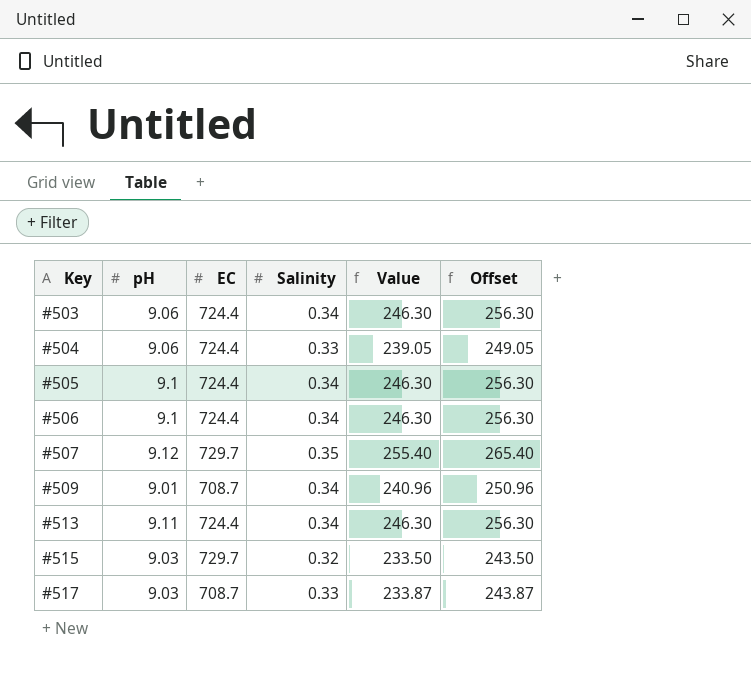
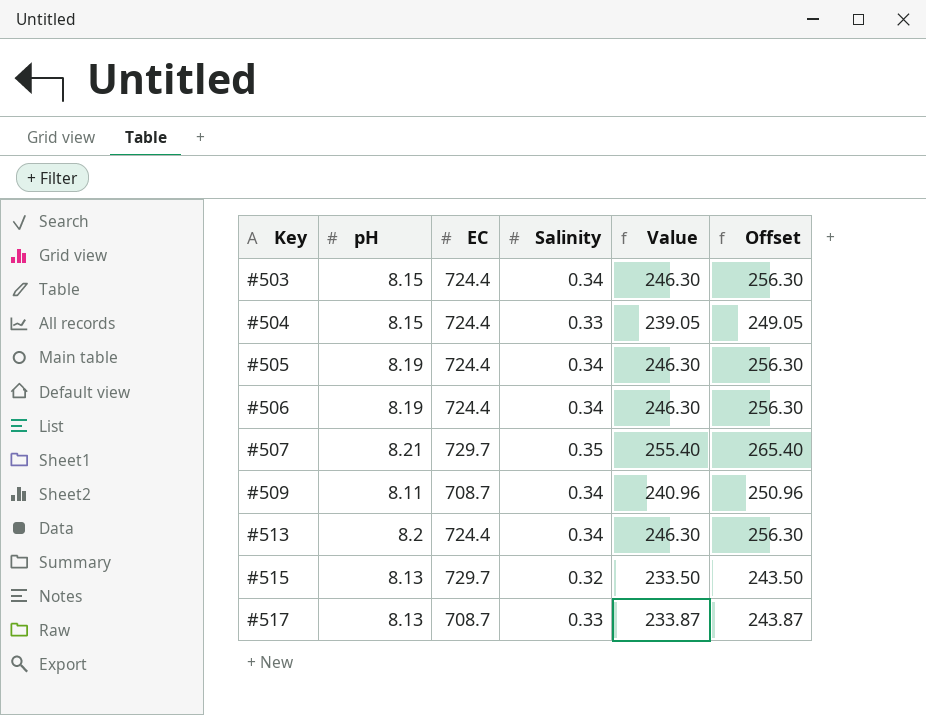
#503 | pH: 9.06 -> 8.15
#504 | pH: 9.06 -> 8.15
#505 | pH: 9.1 -> 8.19
#506 | pH: 9.1 -> 8.19
#507 | pH: 9.12 -> 8.21
#509 | pH: 9.01 -> 8.11
#513 | pH: 9.11 -> 8.2
#515 | pH: 9.03 -> 8.13
#517 | pH: 9.03 -> 8.13

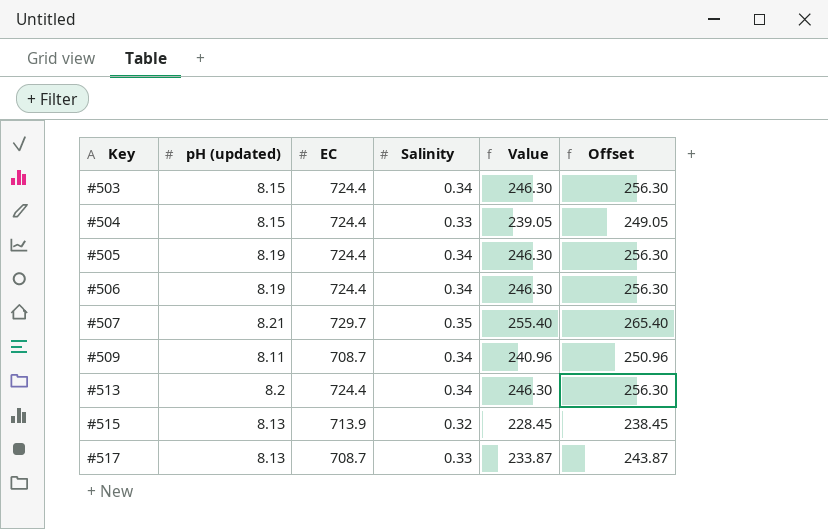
column name: pH -> pH (updated)
#515 | EC: 729.7 -> 713.9
#515 | Value: 233.50 -> 228.45
#515 | Offset: 243.50 -> 238.45

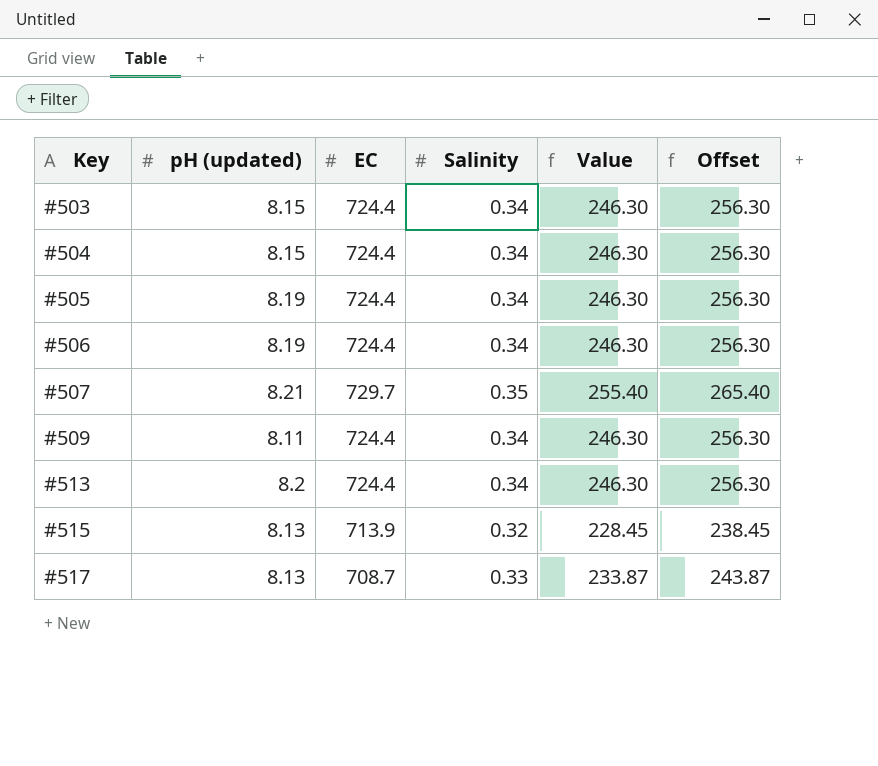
#504 | Salinity: 0.33 -> 0.34
#504 | Value: 239.05 -> 246.30
#504 | Offset: 249.05 -> 256.30
#509 | EC: 708.7 -> 724.4
#509 | Value: 240.96 -> 246.30
#509 | Offset: 250.96 -> 256.30

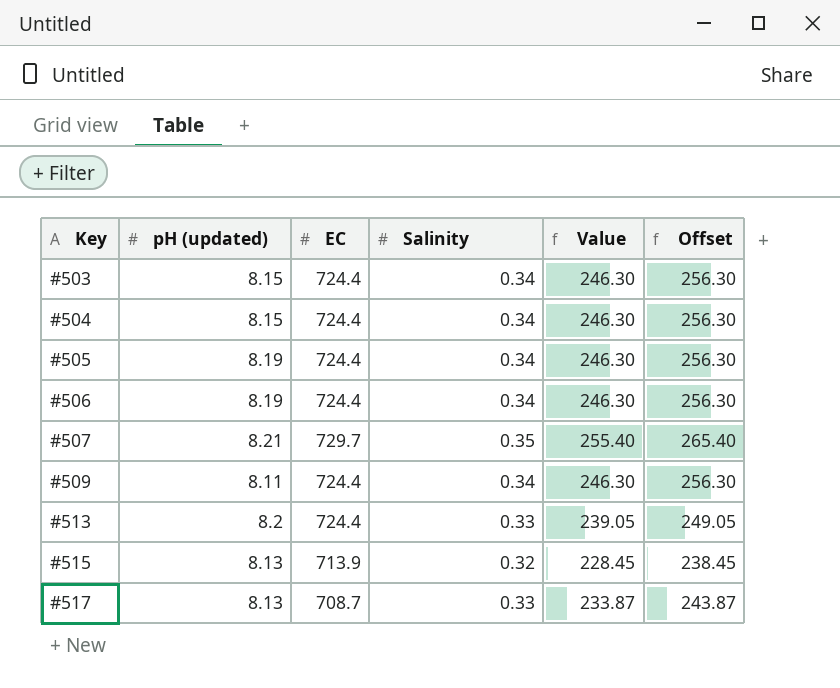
#513 | Salinity: 0.34 -> 0.33
#513 | Value: 246.30 -> 239.05
#513 | Offset: 256.30 -> 249.05

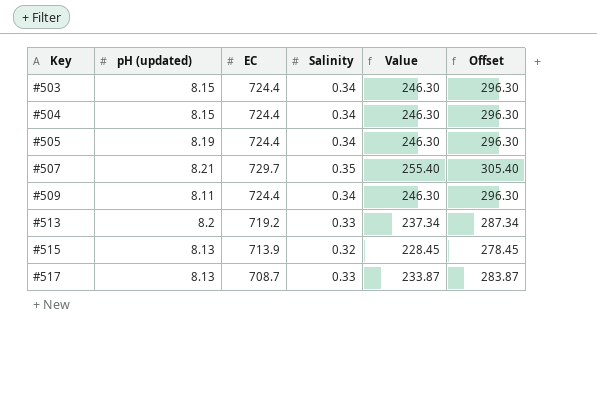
column Offset | formula: [Value] + 10 -> [Value] + 50
row #506: 8.19 | 724.4 | 0.34 | 246.30 | 256.30 -> none
#513 | EC: 724.4 -> 719.2
#513 | Value: 239.05 -> 237.34

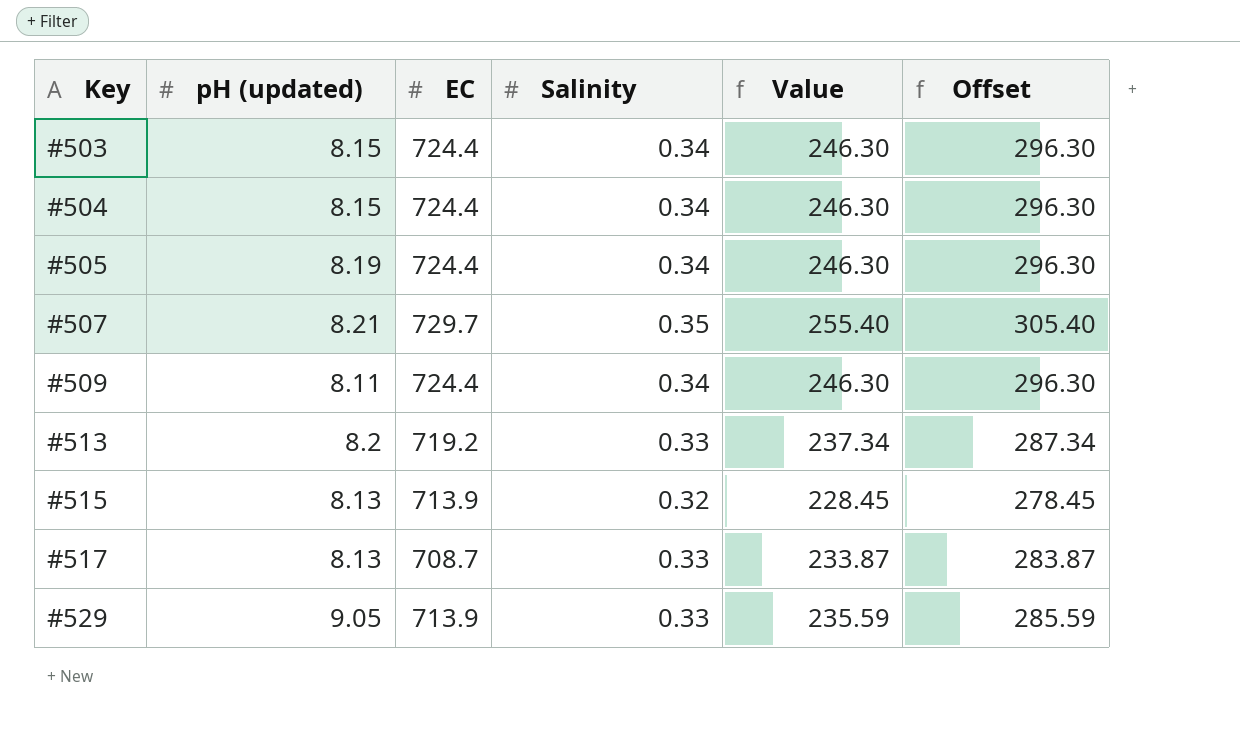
row #529: none -> 9.05 | 713.9 | 0.33 | 235.59 | 285.59

